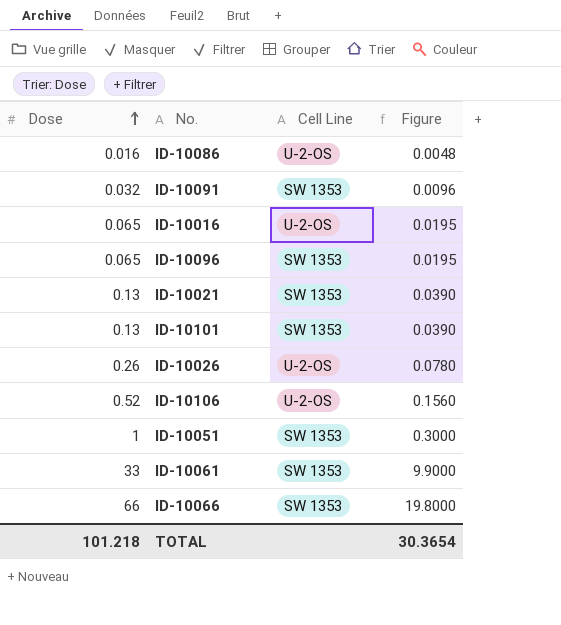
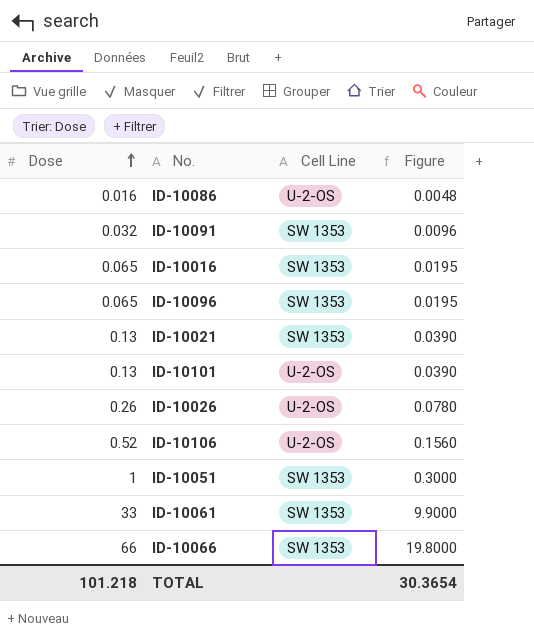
ID-10016 | Cell Line: U-2-OS -> SW 1353
ID-10101 | Cell Line: SW 1353 -> U-2-OS

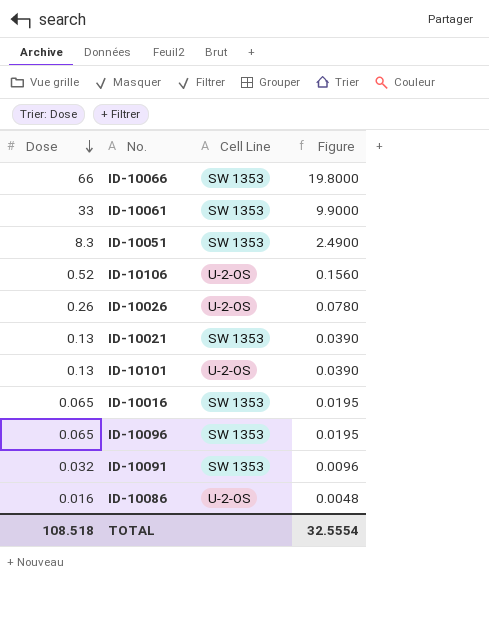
row order: Dose ascending -> Dose descending
ID-10051 | Dose: 1 -> 8.3
ID-10051 | Figure: 0.3000 -> 2.4900
TOTAL | Dose: 101.218 -> 108.518
TOTAL | Figure: 30.3654 -> 32.5554

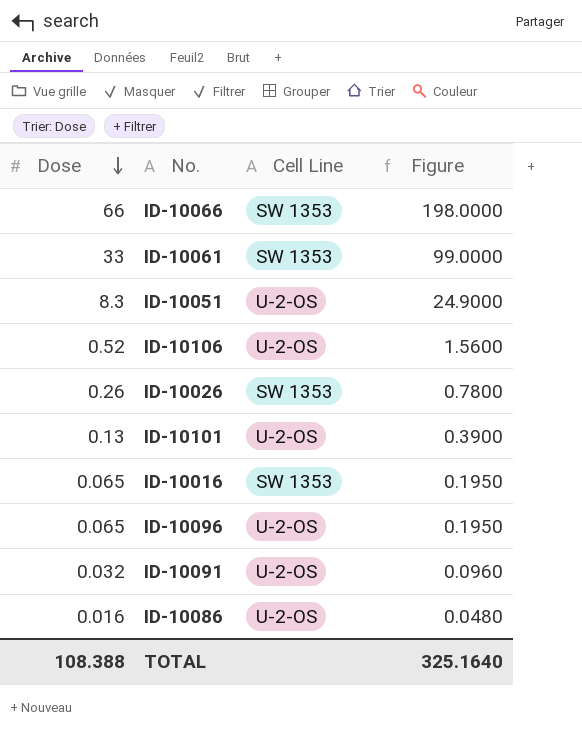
column Figure | formula: [Dose] * 0.3 -> [Dose] * 3
row ID-10021: 0.13 | SW 1353 | 0.0390 -> none
ID-10051 | Cell Line: SW 1353 -> U-2-OS
ID-10026 | Cell Line: U-2-OS -> SW 1353
ID-10096 | Cell Line: SW 1353 -> U-2-OS
ID-10091 | Cell Line: SW 1353 -> U-2-OS
TOTAL | Dose: 108.518 -> 108.388
TOTAL | Figure: 32.5554 -> 325.1640

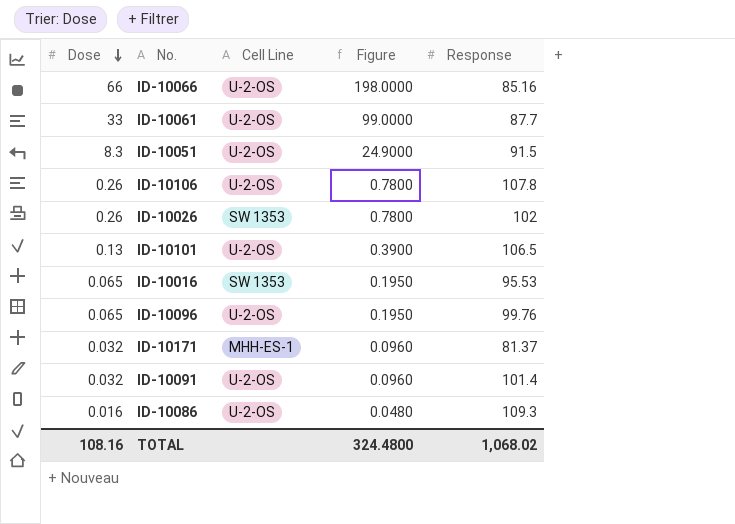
column Response | position: none -> 5
ID-10066 | Cell Line: SW 1353 -> U-2-OS
ID-10061 | Cell Line: SW 1353 -> U-2-OS
ID-10106 | Dose: 0.52 -> 0.26
ID-10106 | Figure: 1.5600 -> 0.7800
row ID-10171: none -> 0.032 | MHH-ES-1 | 0.0960 | 81.37
TOTAL | Dose: 108.388 -> 108.16
TOTAL | Figure: 325.1640 -> 324.4800

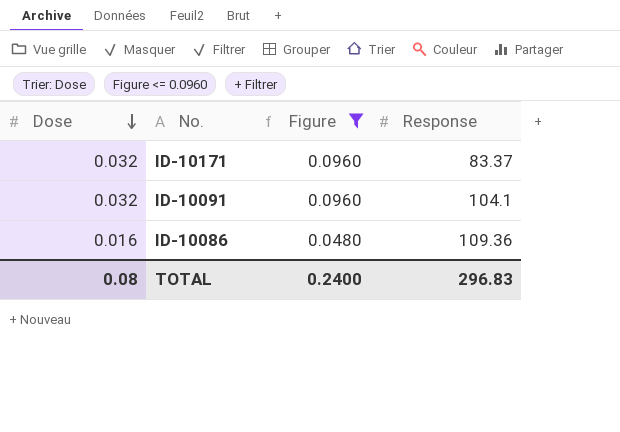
filter: none -> Figure <= 0.0960
column Cell Line | position: 3 -> none
ID-10171 | Response: 81.37 -> 83.37
ID-10091 | Response: 101.4 -> 104.1
ID-10086 | Response: 109.3 -> 109.36
TOTAL | Dose: 108.16 -> 0.08
TOTAL | Figure: 324.4800 -> 0.2400
TOTAL | Response: 1,068.02 -> 296.83

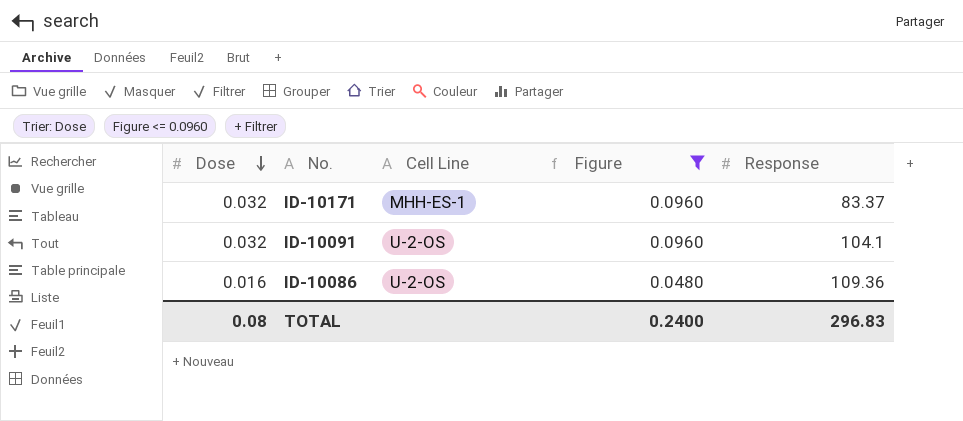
column Cell Line | position: none -> 3

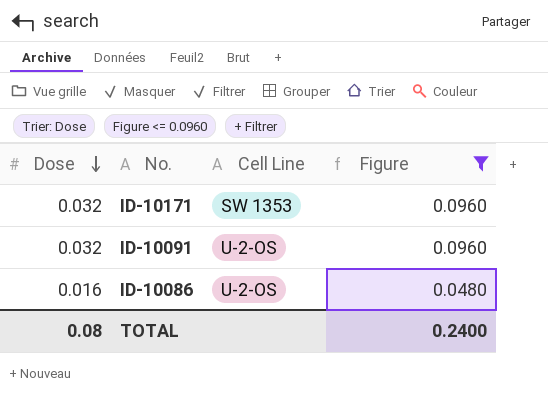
column Response | position: 5 -> none
ID-10171 | Cell Line: MHH-ES-1 -> SW 1353

